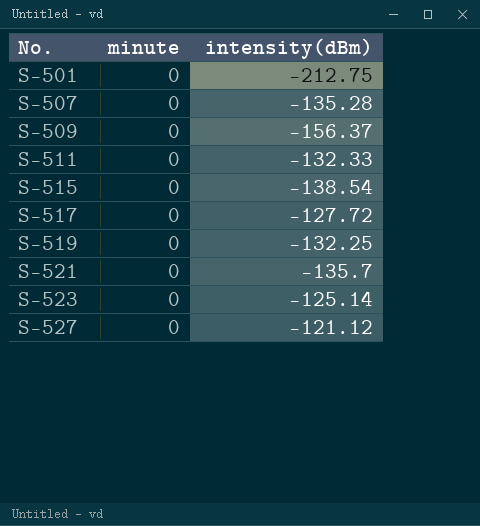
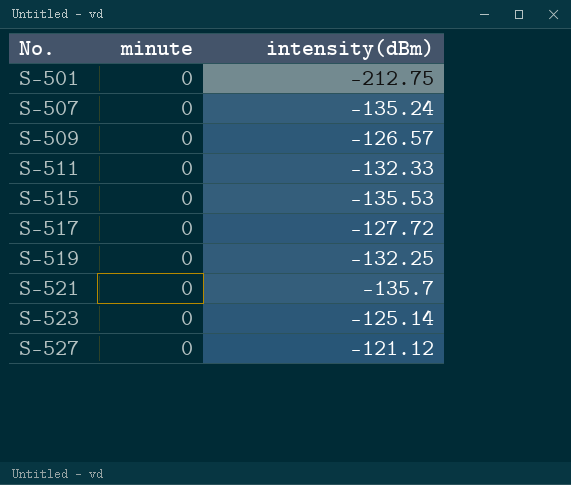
S-507 | intensity(dBm): -135.28 -> -135.24
S-509 | intensity(dBm): -156.37 -> -126.57
S-515 | intensity(dBm): -138.54 -> -135.53

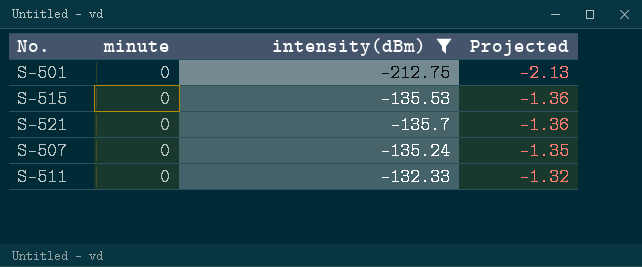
filter: none -> intensity(dBm) <= -132.33
row order: No. ascending -> Projected ascending
column Projected | formula: none -> [intensity(dBm)] * 0.01

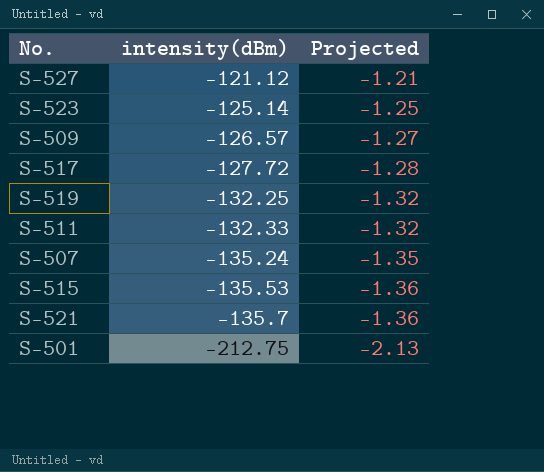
filter: intensity(dBm) <= -132.33 -> none
row order: Projected ascending -> intensity(dBm) descending
column minute | position: 2 -> none

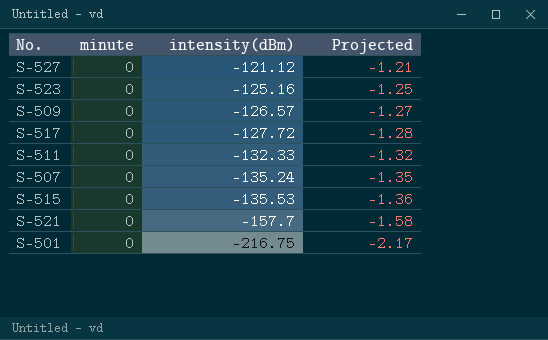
column minute | position: none -> 2
row S-519: -132.25 | -1.32 -> none
S-523 | intensity(dBm): -125.14 -> -125.16
S-521 | intensity(dBm): -135.7 -> -157.7
S-521 | Projected: -1.36 -> -1.58
S-501 | intensity(dBm): -212.75 -> -216.75
S-501 | Projected: -2.13 -> -2.17

